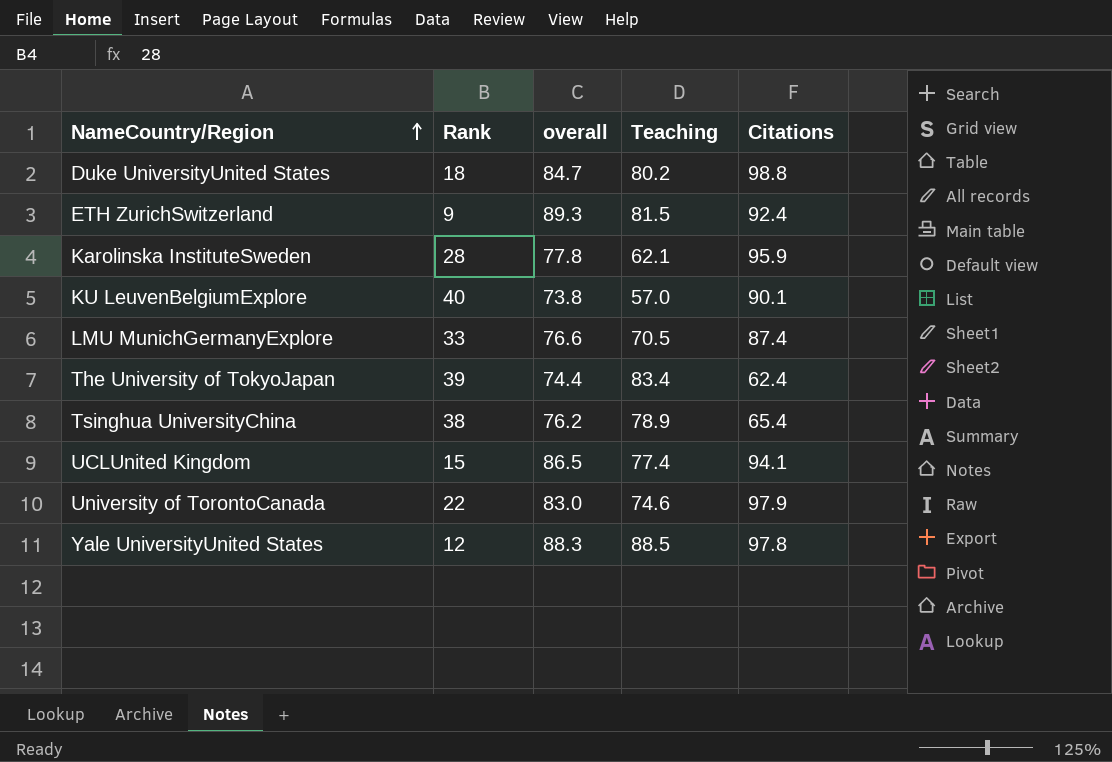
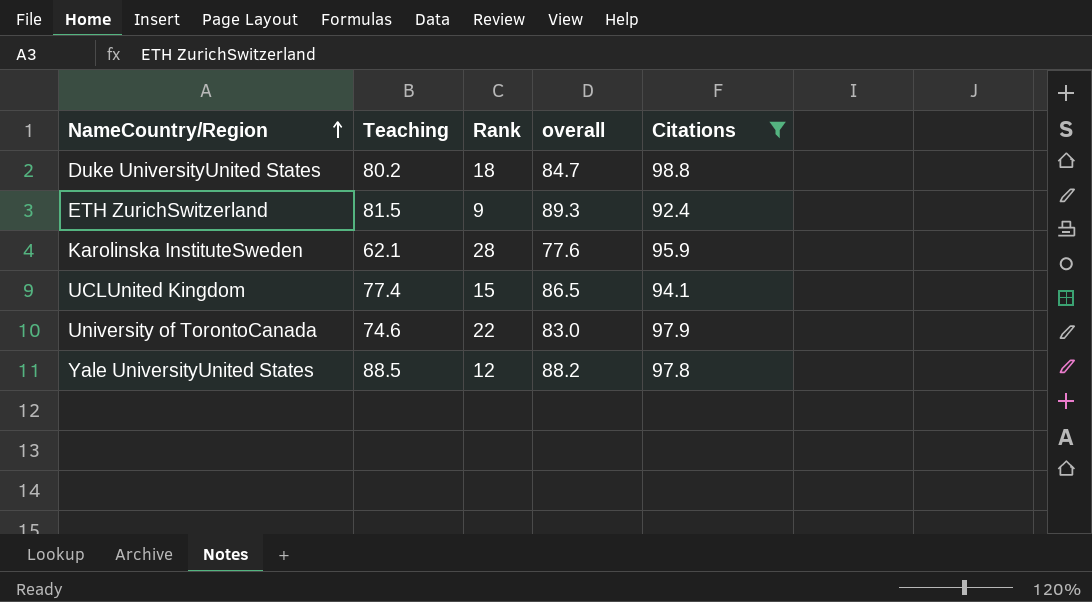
filter: none -> Citations >= 92.4
column Teaching | position: 4 -> 2
Karolinska InstituteSweden | overall: 77.8 -> 77.6
Yale UniversityUnited States | overall: 88.3 -> 88.2

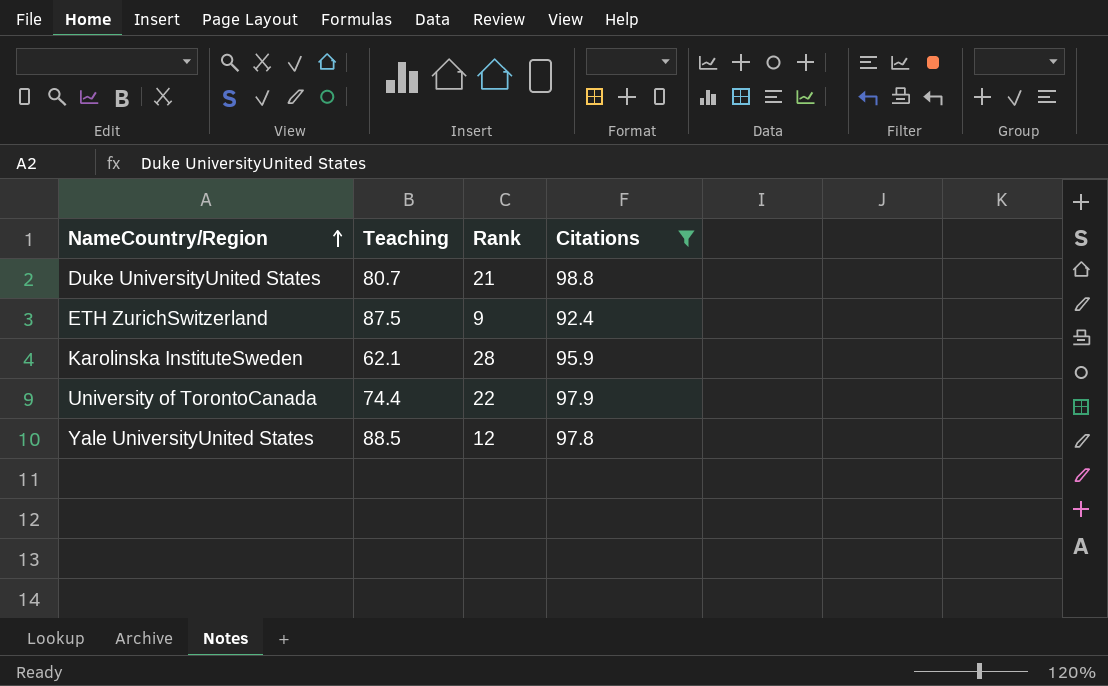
column overall | position: 4 -> none
row UCLUnited Kingdom: 77.4 | 15 | 86.5 | 94.1 -> none
Duke UniversityUnited States | Teaching: 80.2 -> 80.7
Duke UniversityUnited States | Rank: 18 -> 21
ETH ZurichSwitzerland | Teaching: 81.5 -> 87.5
University of TorontoCanada | Teaching: 74.6 -> 74.4

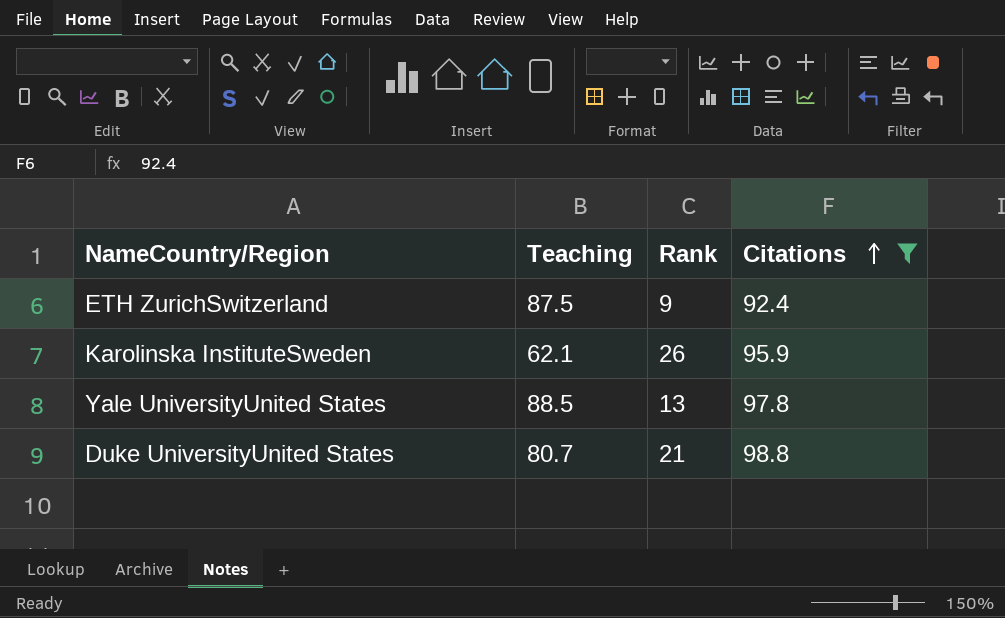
row order: NameCountry/Region ascending -> Citations ascending
row University of TorontoCanada: 74.4 | 22 | 97.9 -> none
Karolinska InstituteSweden | Rank: 28 -> 26
Yale UniversityUnited States | Rank: 12 -> 13

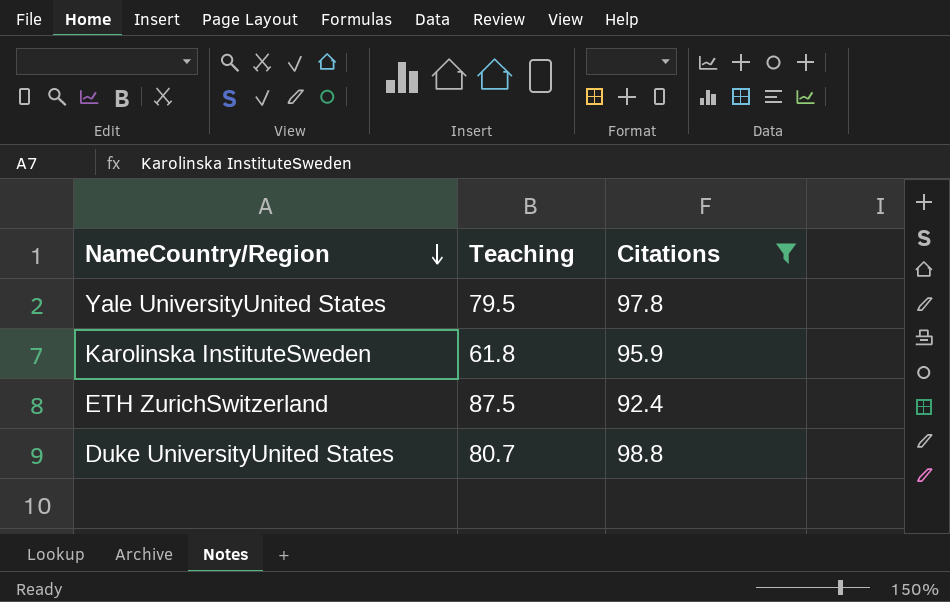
row order: Citations ascending -> NameCountry/Region descending
column Rank | position: 3 -> none
Yale UniversityUnited States | Teaching: 88.5 -> 79.5
Karolinska InstituteSweden | Teaching: 62.1 -> 61.8

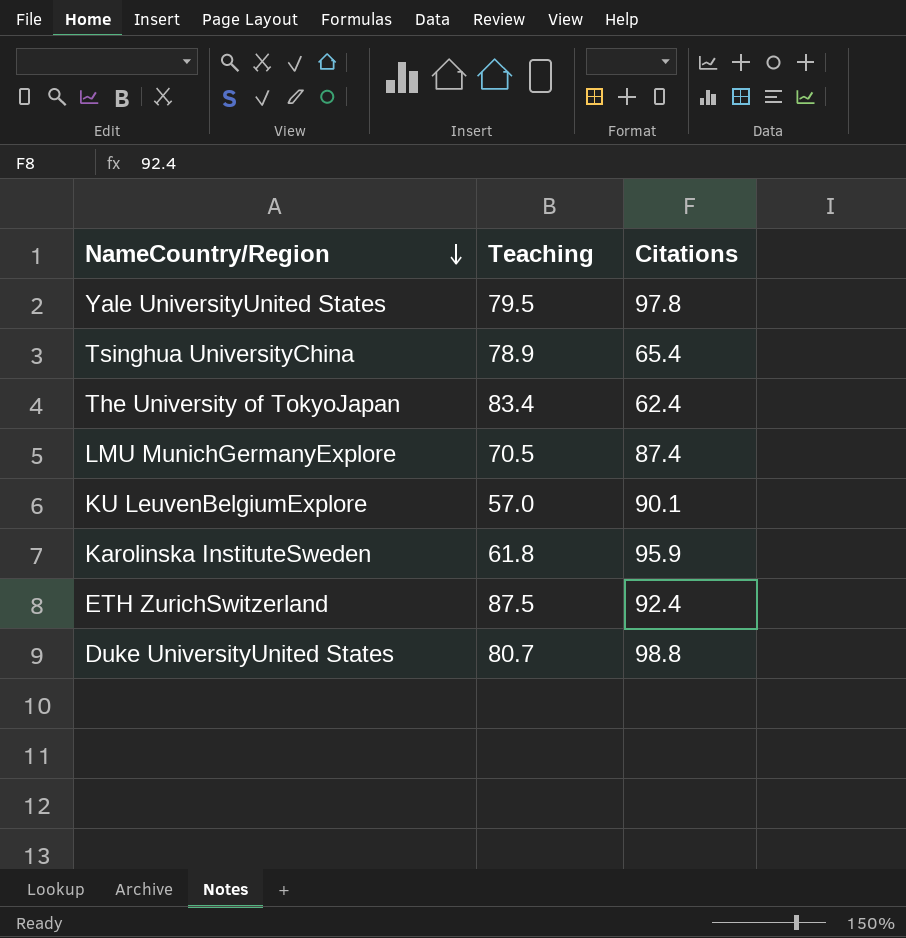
filter: Citations >= 92.4 -> none

